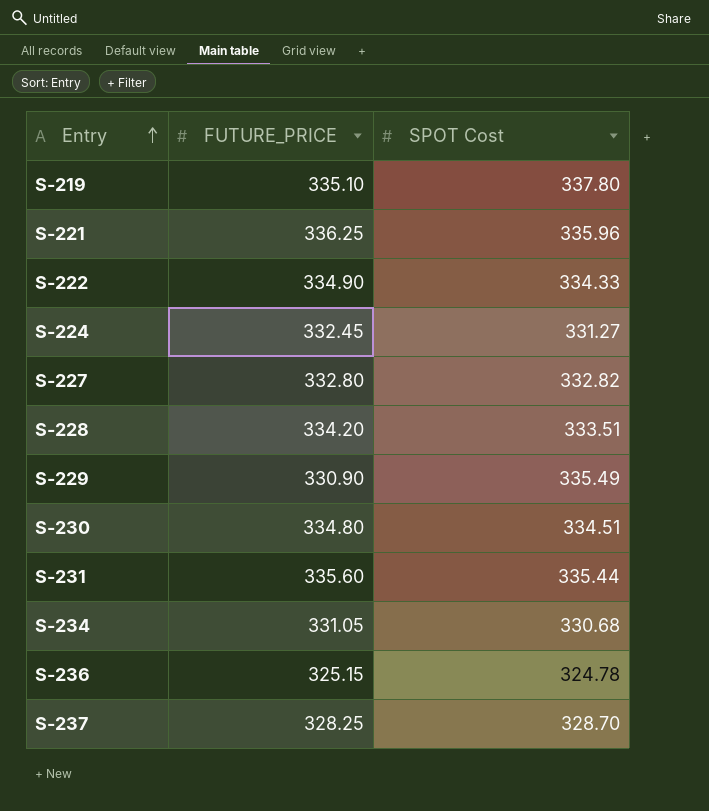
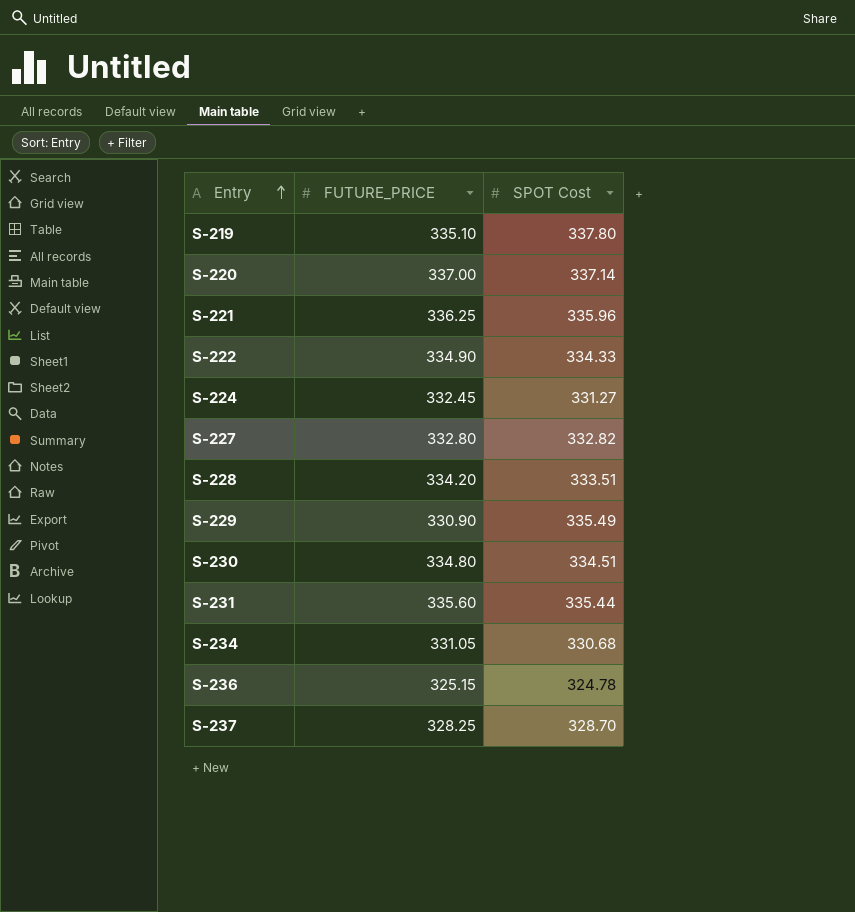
row S-220: none -> 337.00 | 337.14

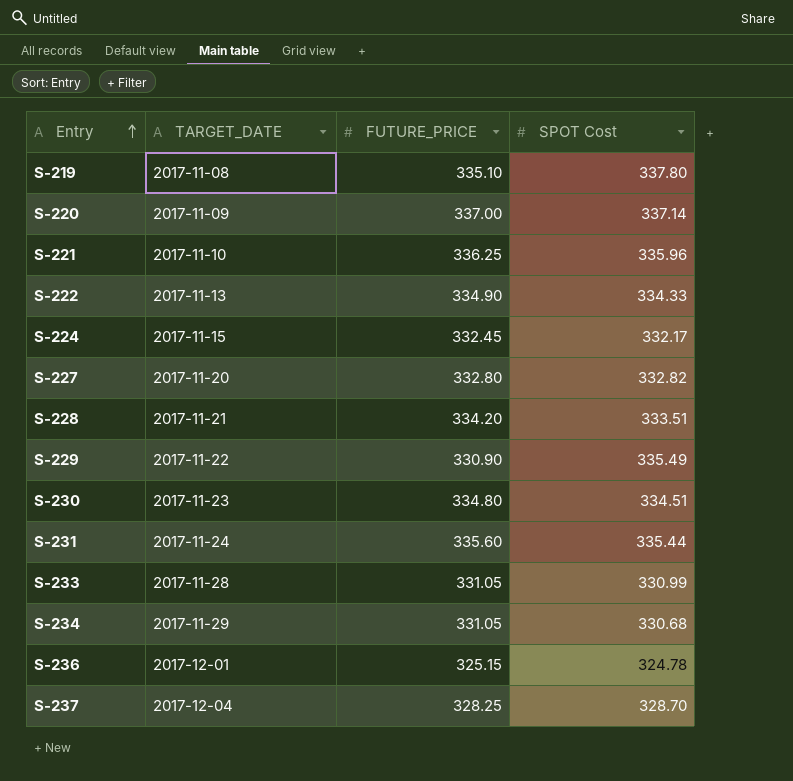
column TARGET_DATE | position: none -> 2
S-224 | SPOT Cost: 331.27 -> 332.17
row S-233: none -> 2017-11-28 | 331.05 | 330.99

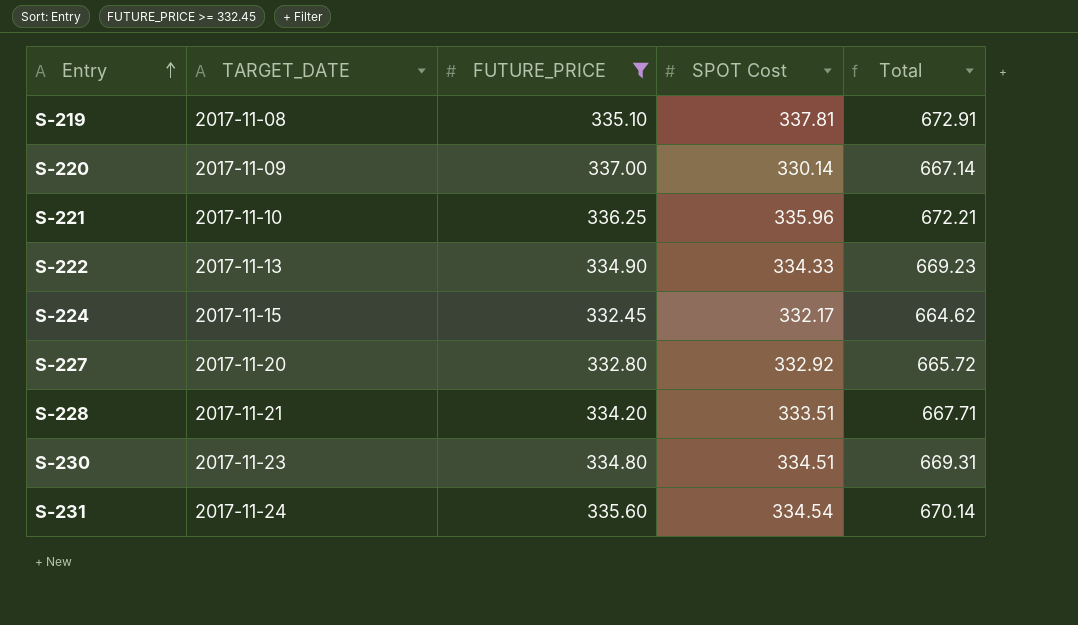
filter: none -> FUTURE_PRICE >= 332.45
column Total | formula: none -> [FUTURE_PRICE] + [SPOT Cost]
S-219 | SPOT Cost: 337.80 -> 337.81
S-220 | SPOT Cost: 337.14 -> 330.14
S-227 | SPOT Cost: 332.82 -> 332.92
S-231 | SPOT Cost: 335.44 -> 334.54

